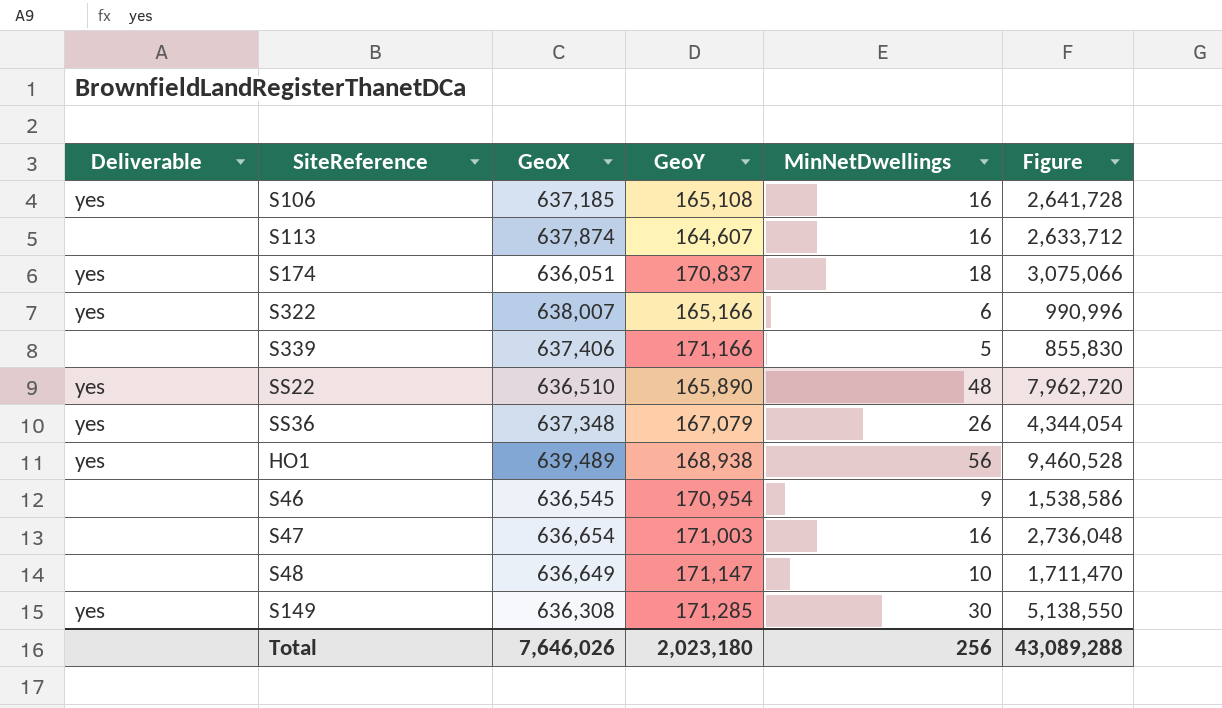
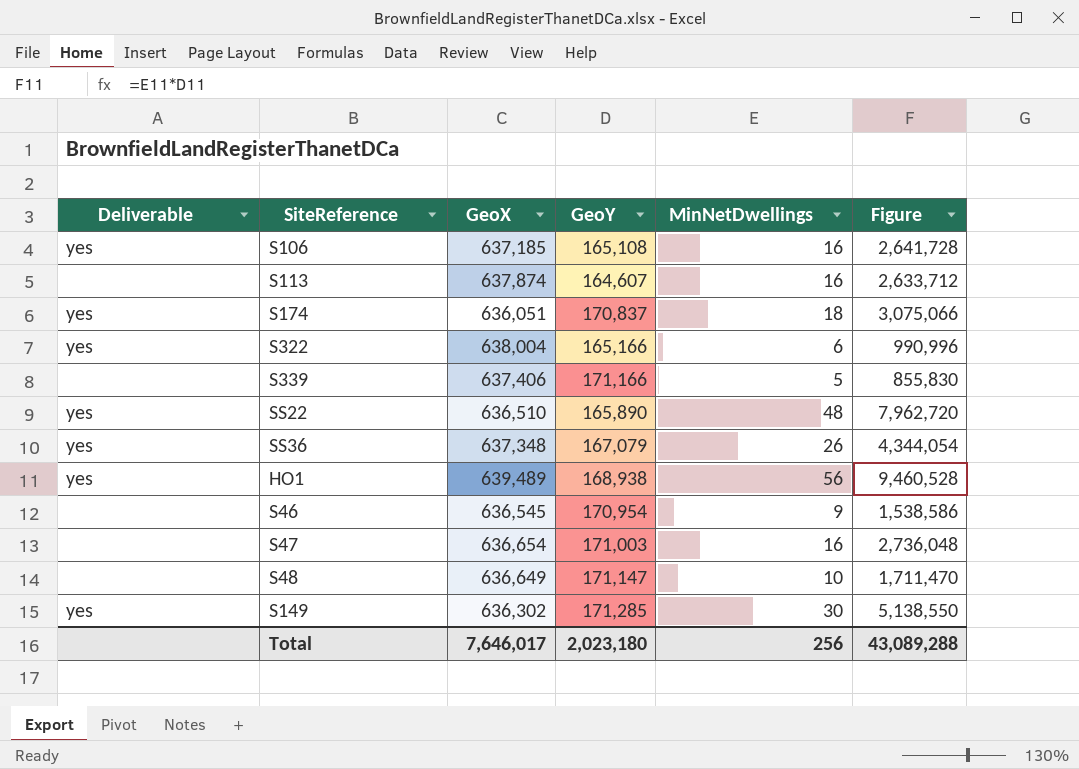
S322 | GeoX: 638,007 -> 638,004
S149 | GeoX: 636,308 -> 636,302
Total | GeoX: 7,646,026 -> 7,646,017

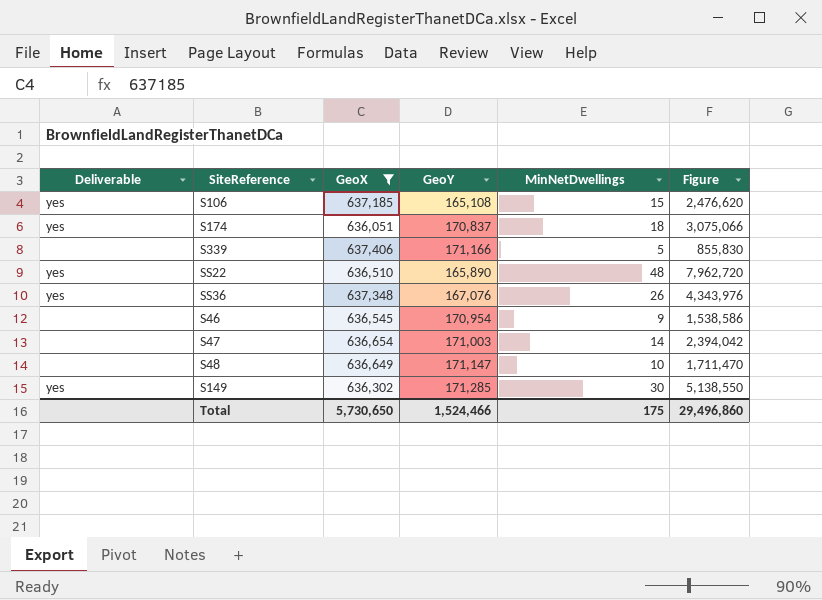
filter: none -> GeoX <= 637,406
S106 | MinNetDwellings: 16 -> 15
S106 | Figure: 2,641,728 -> 2,476,620
SS36 | GeoY: 167,079 -> 167,076
SS36 | Figure: 4,344,054 -> 4,343,976
S47 | MinNetDwellings: 16 -> 14
S47 | Figure: 2,736,048 -> 2,394,042
Total | GeoX: 7,646,017 -> 5,730,650
Total | GeoY: 2,023,180 -> 1,524,466
Total | MinNetDwellings: 256 -> 175
Total | Figure: 43,089,288 -> 29,496,860

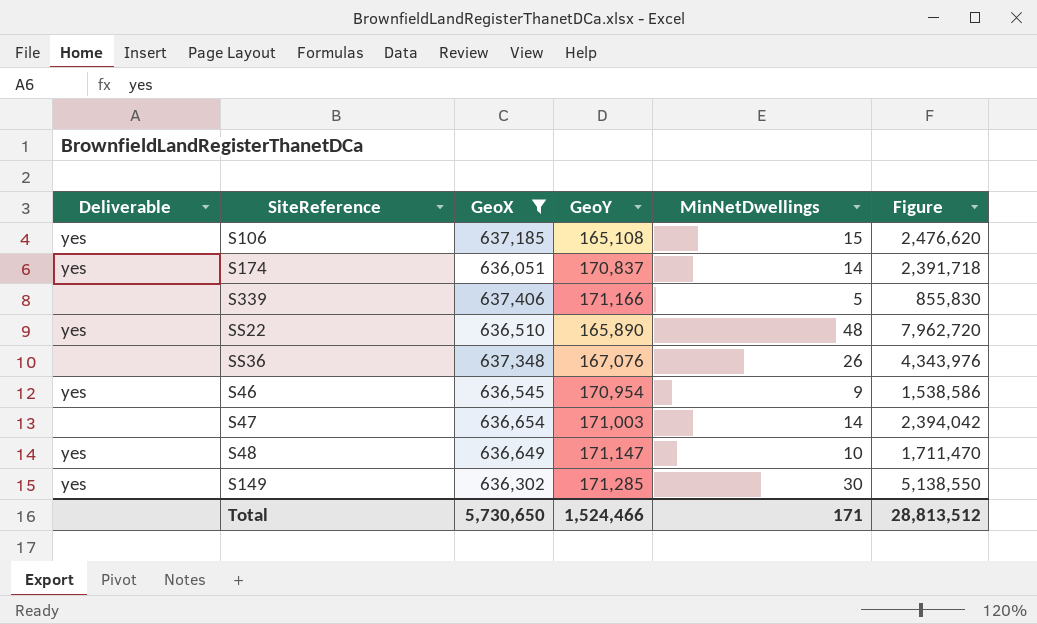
S174 | MinNetDwellings: 18 -> 14
S174 | Figure: 3,075,066 -> 2,391,718
SS36 | Deliverable: yes -> none
S46 | Deliverable: none -> yes
S48 | Deliverable: none -> yes
Total | MinNetDwellings: 175 -> 171
Total | Figure: 29,496,860 -> 28,813,512

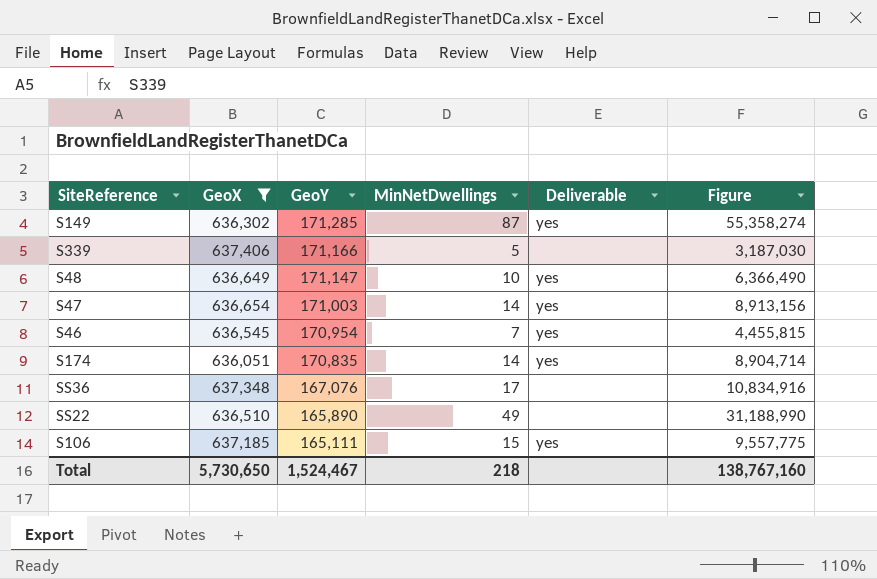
row order: none -> GeoY descending
column Deliverable | position: 1 -> 5
column Figure | formula: [GeoY] * [MinNetDwellings] -> [GeoX] * [MinNetDwellings]
S149 | MinNetDwellings: 30 -> 87
S47 | Deliverable: none -> yes
S46 | MinNetDwellings: 9 -> 7
S174 | GeoY: 170,837 -> 170,835
SS36 | MinNetDwellings: 26 -> 17
SS22 | MinNetDwellings: 48 -> 49
SS22 | Deliverable: yes -> none
S106 | GeoY: 165,108 -> 165,111
Total | GeoY: 1,524,466 -> 1,524,467
Total | MinNetDwellings: 171 -> 218
Total | Figure: 28,813,512 -> 138,767,160

